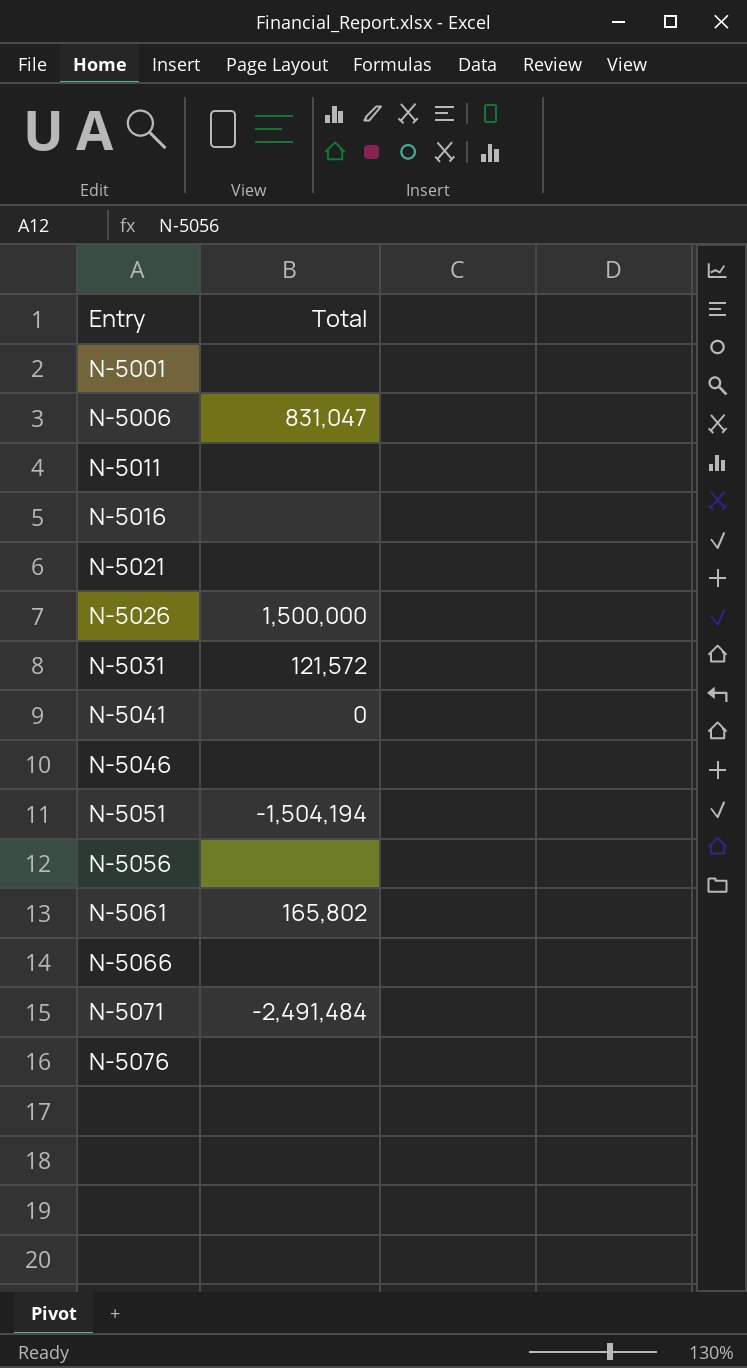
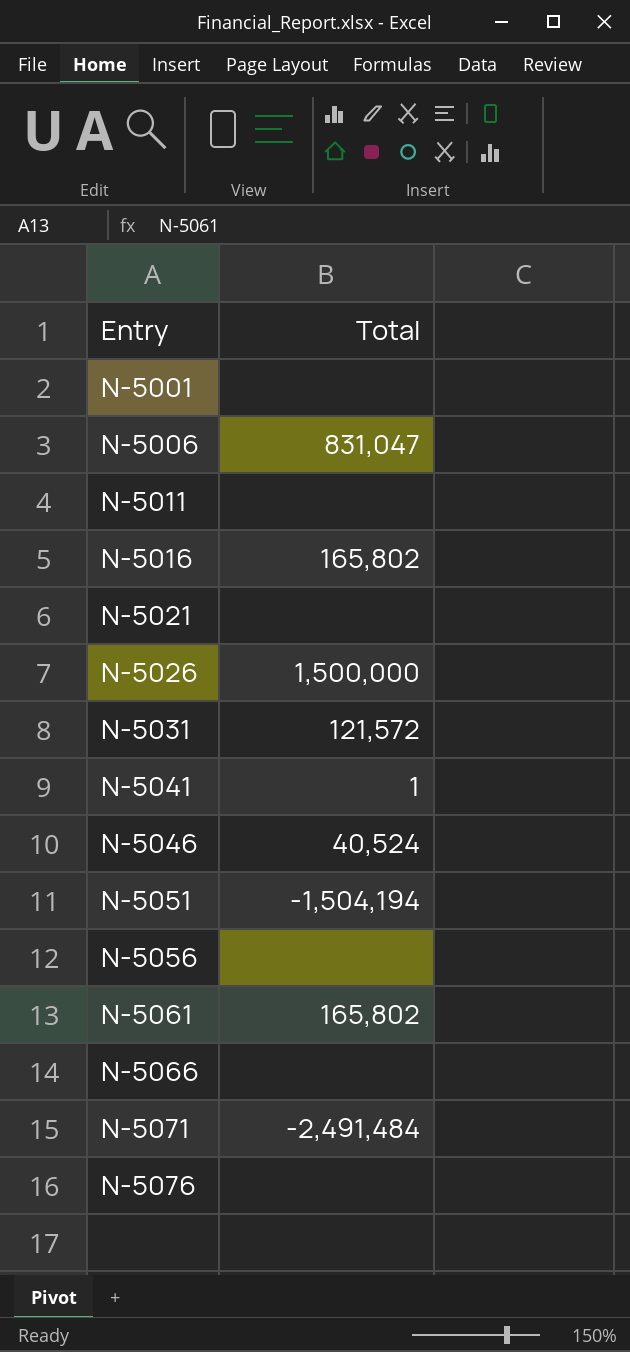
N-5016 | Total: none -> 165,802
N-5041 | Total: 0 -> 1
N-5046 | Total: none -> 40,524

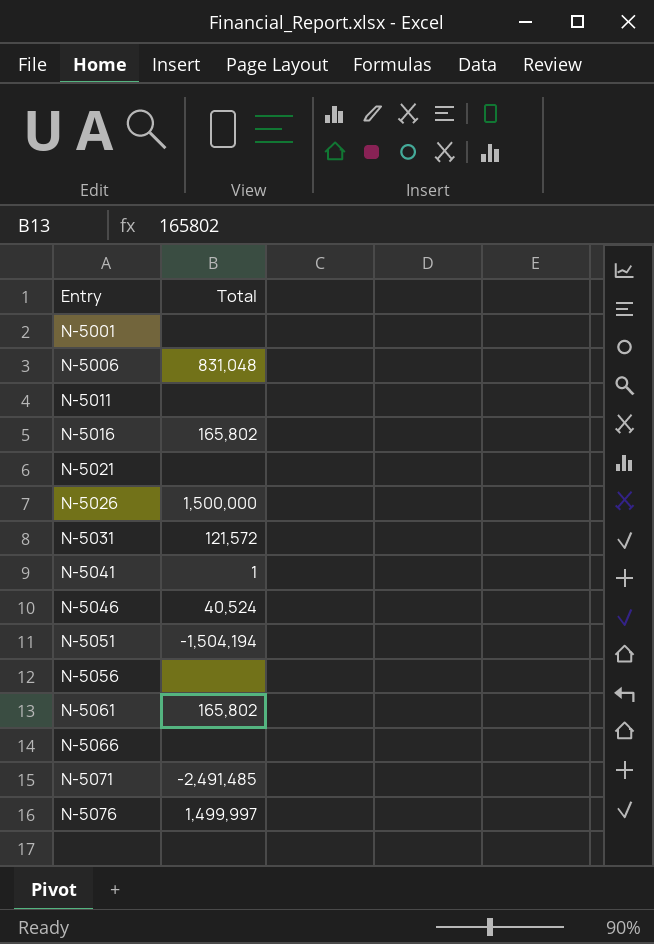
N-5006 | Total: 831,047 -> 831,048
N-5071 | Total: -2,491,484 -> -2,491,485
N-5076 | Total: none -> 1,499,997

